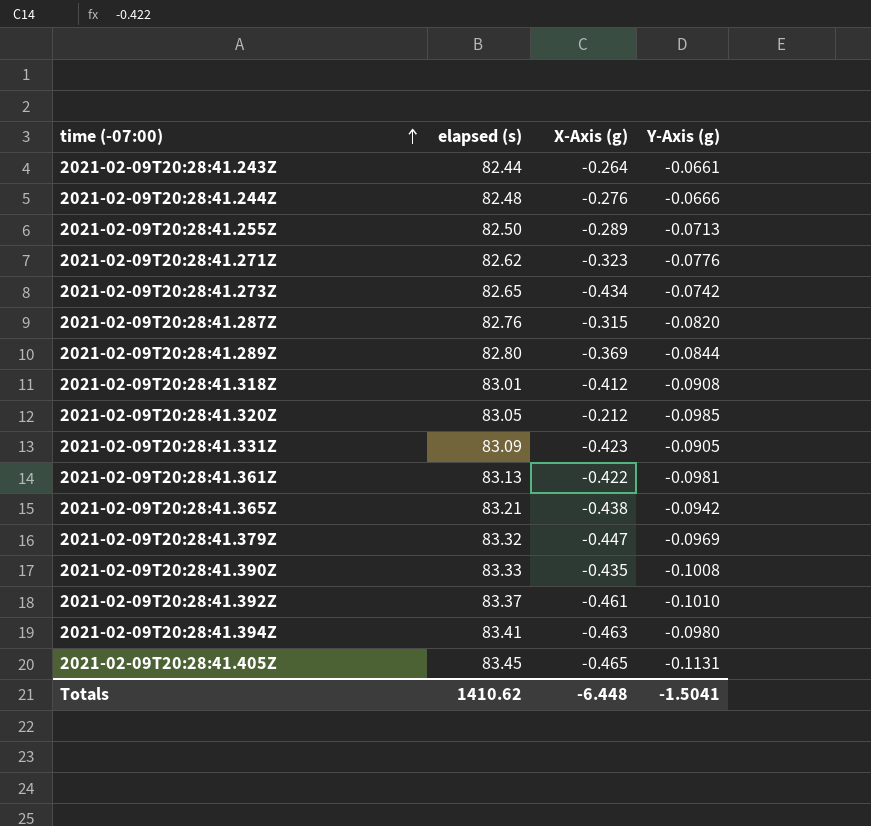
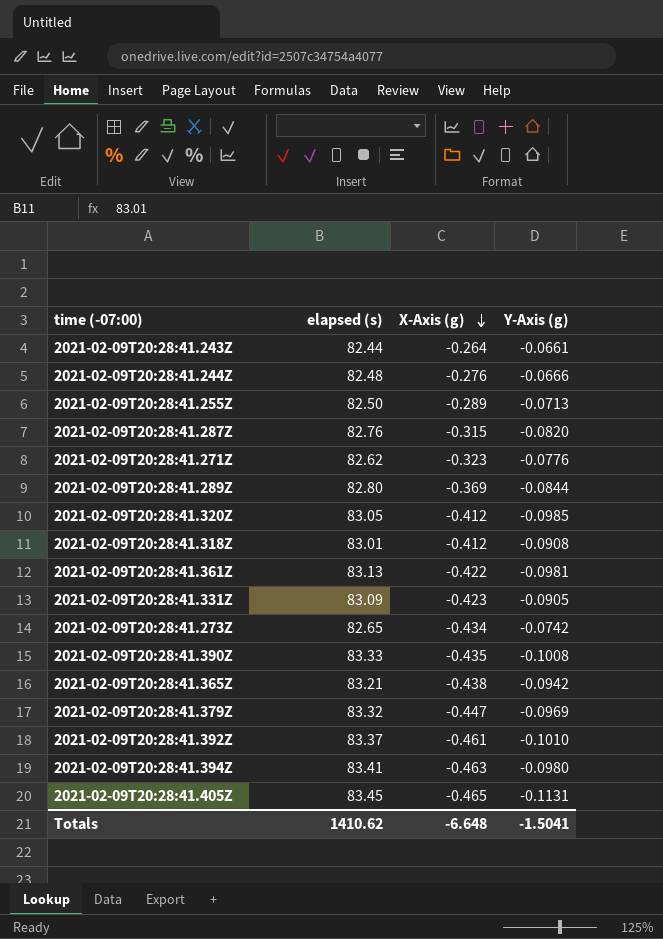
row order: time (-07:00) ascending -> X-Axis (g) descending
2021-02-09T20:28:41.320Z | X-Axis (g): -0.212 -> -0.412
Totals | X-Axis (g): -6.448 -> -6.648

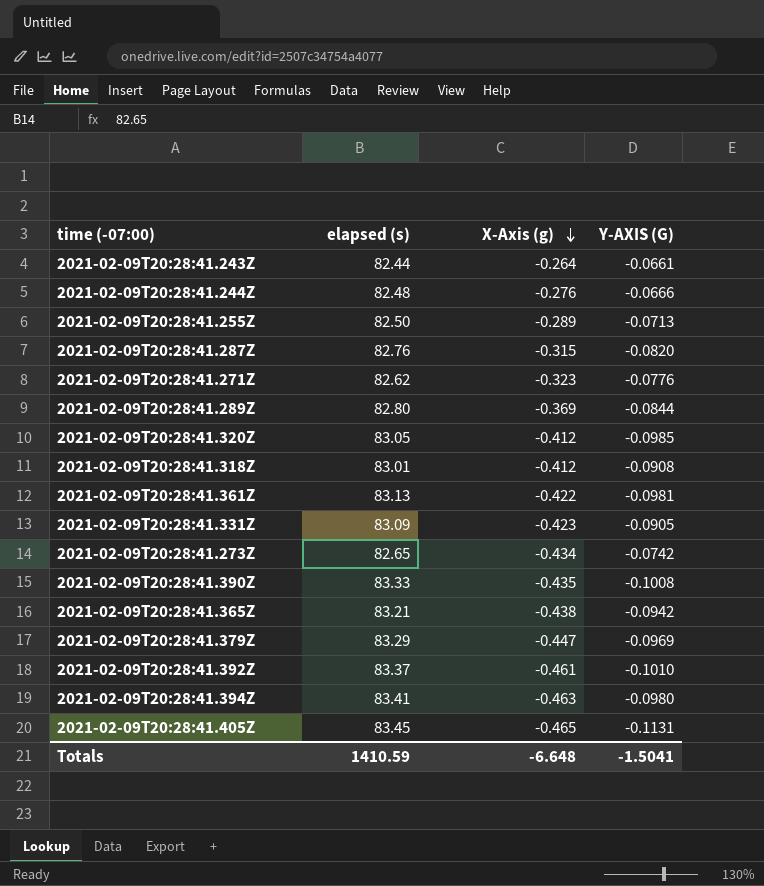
column name: Y-Axis (g) -> Y-AXIS (G)
2021-02-09T20:28:41.379Z | elapsed (s): 83.32 -> 83.29
Totals | elapsed (s): 1410.62 -> 1410.59

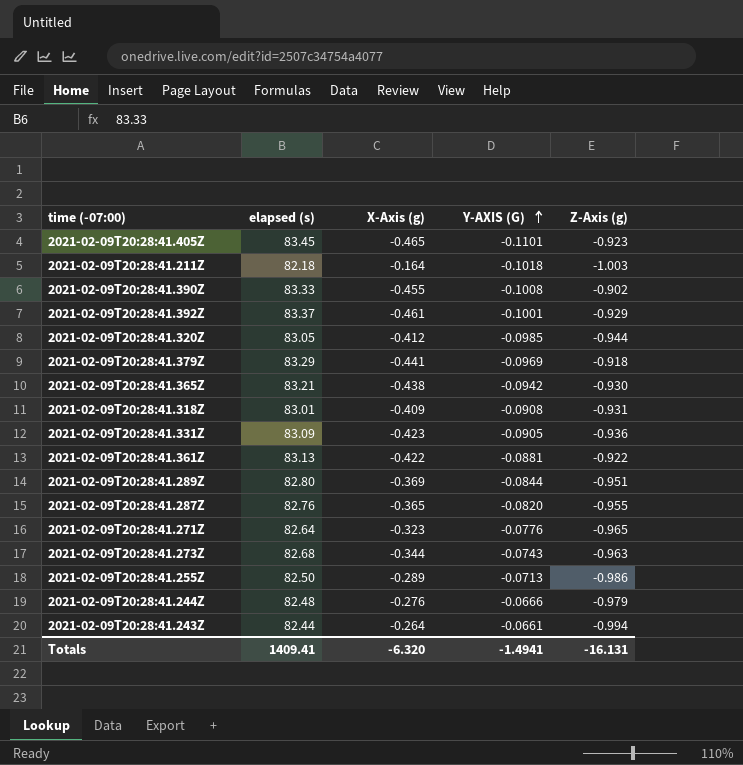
row order: X-Axis (g) descending -> Y-AXIS (G) ascending
column Z-Axis (g) | position: none -> 5
row 2021-02-09T20:28:41.394Z: 83.41 | -0.463 | -0.0980 -> none
2021-02-09T20:28:41.405Z | Y-AXIS (G): -0.1131 -> -0.1101
row 2021-02-09T20:28:41.211Z: none -> 82.18 | -0.164 | -0.1018 | -1.003
2021-02-09T20:28:41.390Z | X-Axis (g): -0.435 -> -0.455
2021-02-09T20:28:41.392Z | Y-AXIS (G): -0.1010 -> -0.1001
2021-02-09T20:28:41.379Z | X-Axis (g): -0.447 -> -0.441
2021-02-09T20:28:41.318Z | X-Axis (g): -0.412 -> -0.409
2021-02-09T20:28:41.361Z | Y-AXIS (G): -0.0981 -> -0.0881
2021-02-09T20:28:41.287Z | X-Axis (g): -0.315 -> -0.365
2021-02-09T20:28:41.271Z | elapsed (s): 82.62 -> 82.64
2021-02-09T20:28:41.273Z | elapsed (s): 82.65 -> 82.68
2021-02-09T20:28:41.273Z | X-Axis (g): -0.434 -> -0.344
2021-02-09T20:28:41.273Z | Y-AXIS (G): -0.0742 -> -0.0743
Totals | elapsed (s): 1410.59 -> 1409.41
Totals | X-Axis (g): -6.648 -> -6.320
Totals | Y-AXIS (G): -1.5041 -> -1.4941

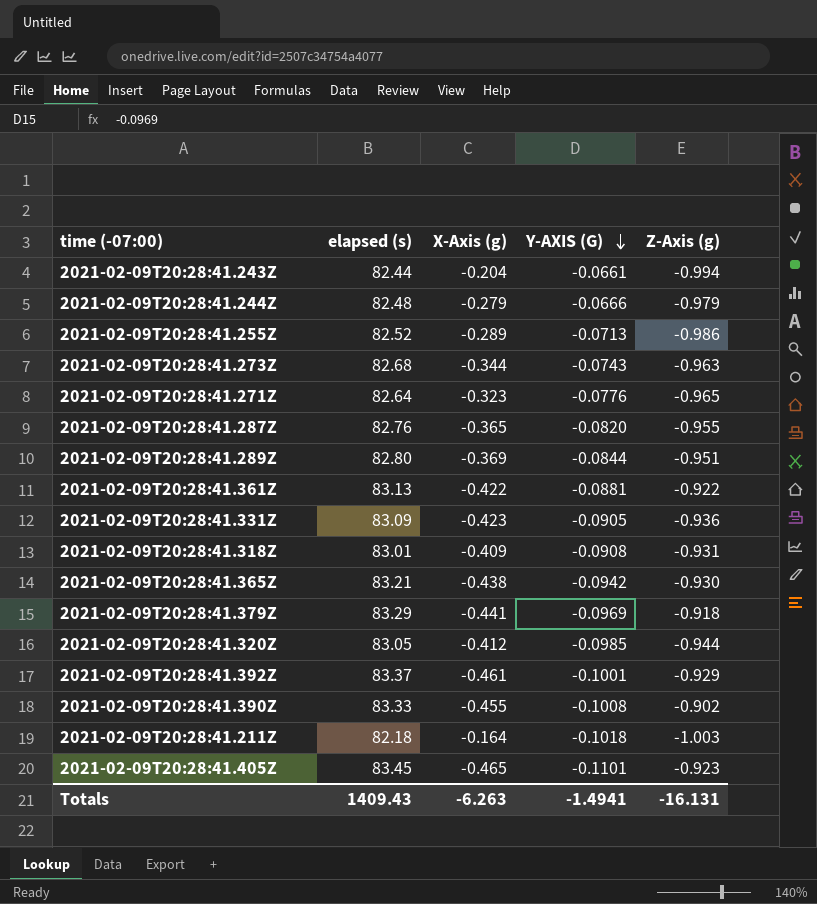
row order: Y-AXIS (G) ascending -> Y-AXIS (G) descending
2021-02-09T20:28:41.243Z | X-Axis (g): -0.264 -> -0.204
2021-02-09T20:28:41.244Z | X-Axis (g): -0.276 -> -0.279
2021-02-09T20:28:41.255Z | elapsed (s): 82.50 -> 82.52
Totals | elapsed (s): 1409.41 -> 1409.43
Totals | X-Axis (g): -6.320 -> -6.263

